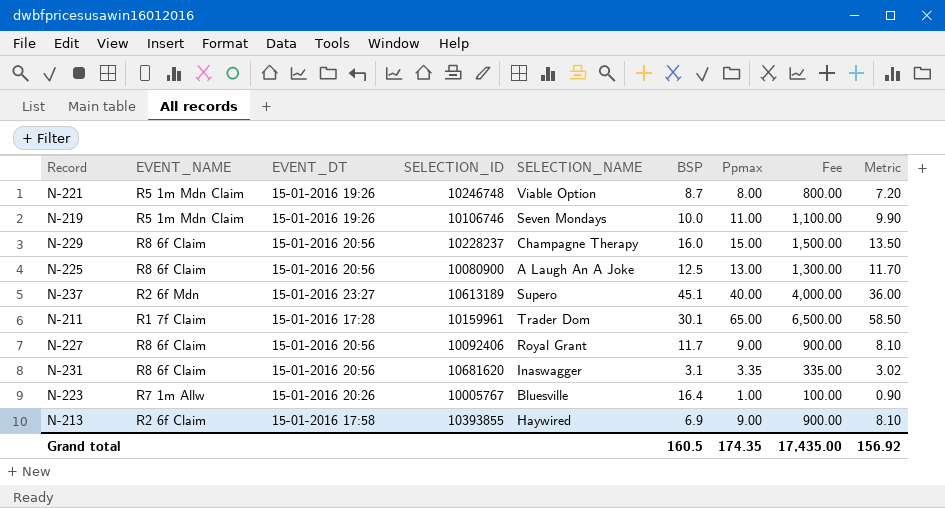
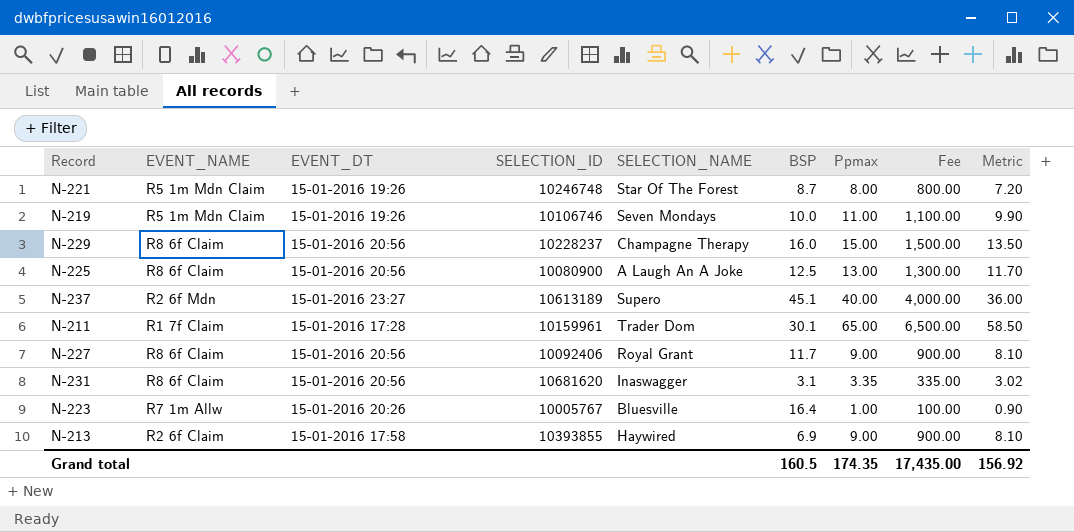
N-221 | SELECTION_NAME: Viable Option -> Star Of The Forest

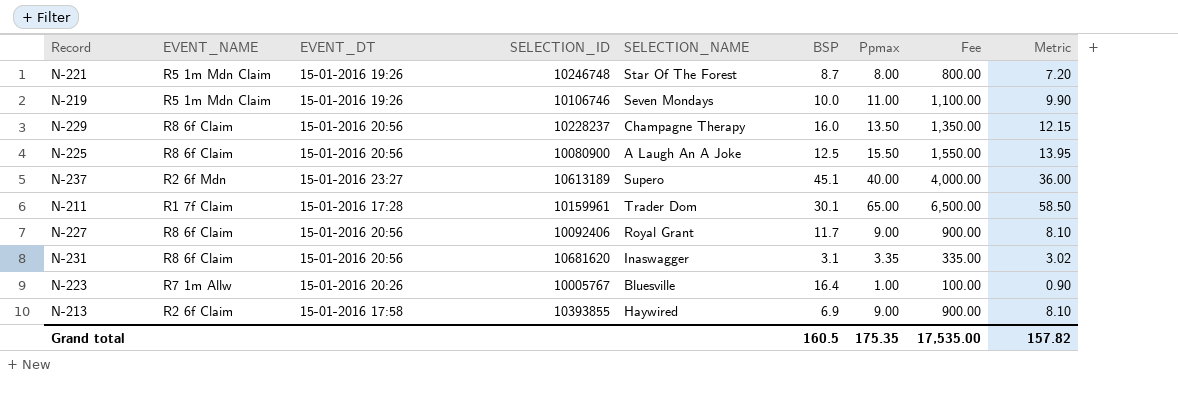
N-229 | Ppmax: 15.00 -> 13.50
N-229 | Fee: 1,500.00 -> 1,350.00
N-229 | Metric: 13.50 -> 12.15
N-225 | Ppmax: 13.00 -> 15.50
N-225 | Fee: 1,300.00 -> 1,550.00
N-225 | Metric: 11.70 -> 13.95
Grand total | Ppmax: 174.35 -> 175.35
Grand total | Fee: 17,435.00 -> 17,535.00
Grand total | Metric: 156.92 -> 157.82

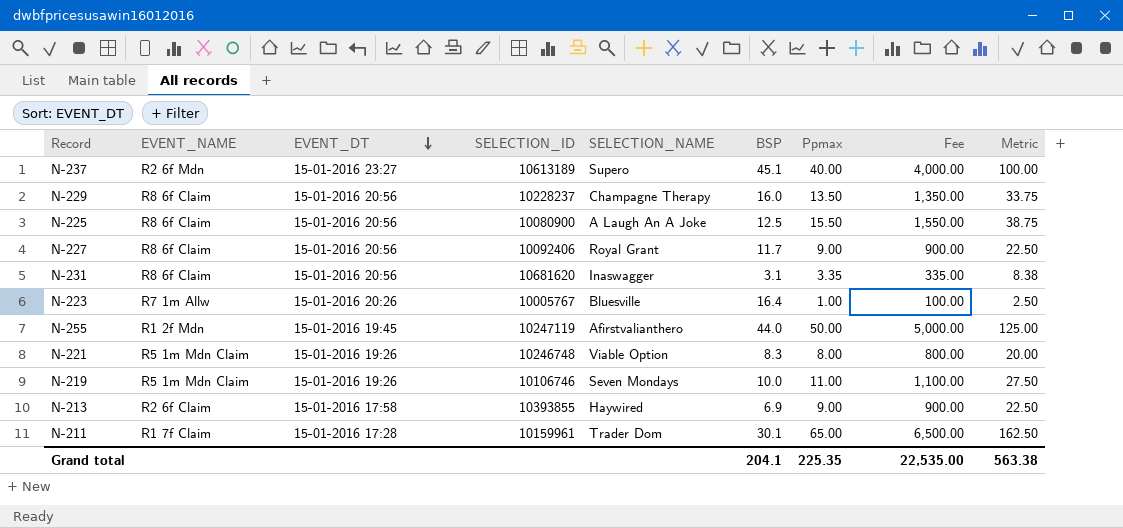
row order: none -> EVENT_DT descending
column Metric | formula: [Ppmax] * 0.9 -> [Ppmax] * 2.5
row N-255: none -> R1 2f Mdn | 15-01-2016 19:45 | 10247119 | Afirstvalianthero | 44.0 | 50.00 | 5,000.00 | 125.00
N-221 | SELECTION_NAME: Star Of The Forest -> Viable Option
N-221 | BSP: 8.7 -> 8.3
Grand total | BSP: 160.5 -> 204.1
Grand total | Ppmax: 175.35 -> 225.35
Grand total | Fee: 17,535.00 -> 22,535.00
Grand total | Metric: 157.82 -> 563.38

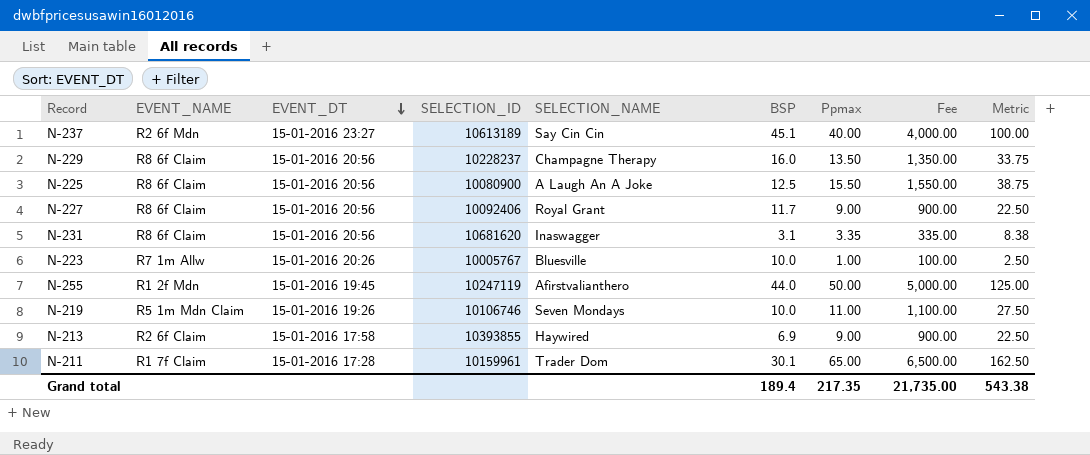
row N-221: R5 1m Mdn Claim | 15-01-2016 19:26 | 10246748 | Viable Option | 8.3 | 8.00 | 800.00 | 20.00 -> none
N-237 | SELECTION_NAME: Supero -> Say Cin Cin
N-223 | BSP: 16.4 -> 10.0
Grand total | BSP: 204.1 -> 189.4
Grand total | Ppmax: 225.35 -> 217.35
Grand total | Fee: 22,535.00 -> 21,735.00
Grand total | Metric: 563.38 -> 543.38

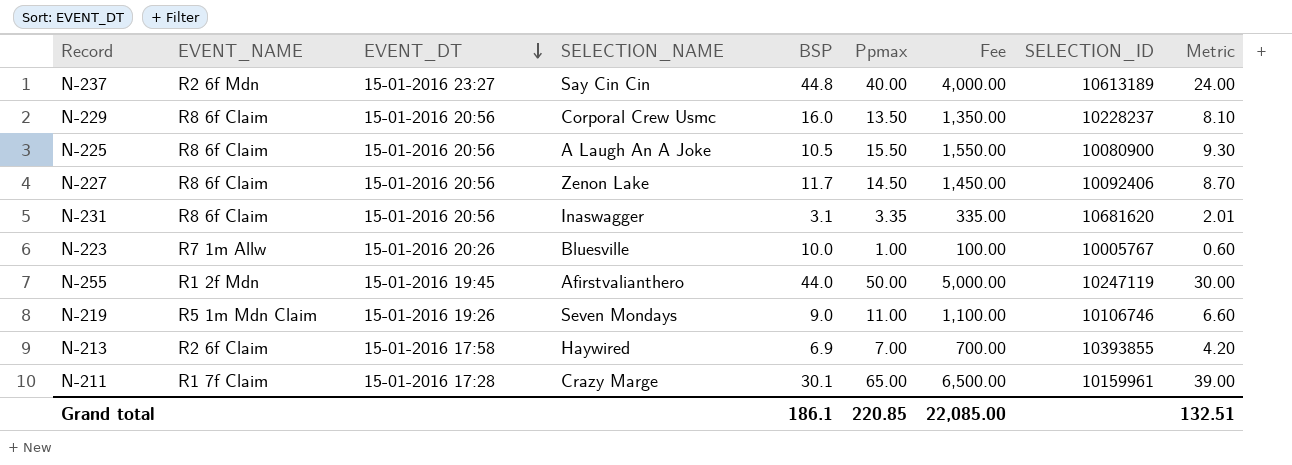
column SELECTION_ID | position: 4 -> 8
column Metric | formula: [Ppmax] * 2.5 -> [Ppmax] * 0.6
N-237 | BSP: 45.1 -> 44.8
N-229 | SELECTION_NAME: Champagne Therapy -> Corporal Crew Usmc
N-225 | BSP: 12.5 -> 10.5
N-227 | SELECTION_NAME: Royal Grant -> Zenon Lake
N-227 | Ppmax: 9.00 -> 14.50
N-227 | Fee: 900.00 -> 1,450.00
N-219 | BSP: 10.0 -> 9.0
N-213 | Ppmax: 9.00 -> 7.00
N-213 | Fee: 900.00 -> 700.00
N-211 | SELECTION_NAME: Trader Dom -> Crazy Marge
Grand total | BSP: 189.4 -> 186.1
Grand total | Ppmax: 217.35 -> 220.85
Grand total | Fee: 21,735.00 -> 22,085.00
Grand total | Metric: 543.38 -> 132.51

